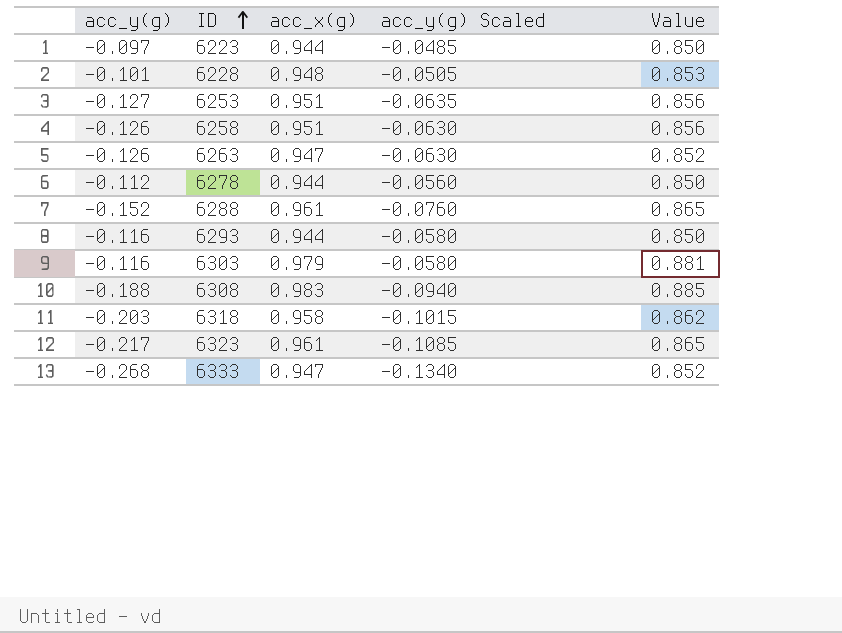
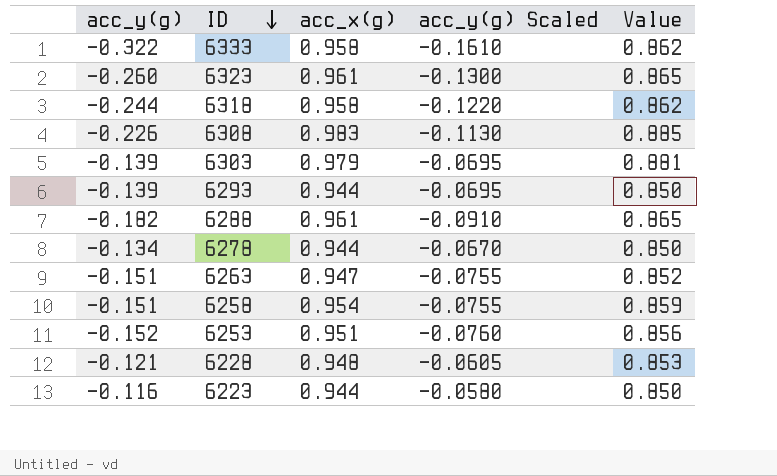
row order: ID ascending -> ID descending
6333 | acc_y(g): -0.268 -> -0.322
6333 | acc_x(g): 0.947 -> 0.958
6333 | acc_y(g) Scaled: -0.1340 -> -0.1610
6333 | Value: 0.852 -> 0.862
6323 | acc_y(g): -0.217 -> -0.260
6323 | acc_y(g) Scaled: -0.1085 -> -0.1300
6318 | acc_y(g): -0.203 -> -0.244
6318 | acc_y(g) Scaled: -0.1015 -> -0.1220
6308 | acc_y(g): -0.188 -> -0.226
6308 | acc_y(g) Scaled: -0.0940 -> -0.1130
6303 | acc_y(g): -0.116 -> -0.139
6303 | acc_y(g) Scaled: -0.0580 -> -0.0695
6293 | acc_y(g): -0.116 -> -0.139
6293 | acc_y(g) Scaled: -0.0580 -> -0.0695
6288 | acc_y(g): -0.152 -> -0.182
6288 | acc_y(g) Scaled: -0.0760 -> -0.0910
6278 | acc_y(g): -0.112 -> -0.134
6278 | acc_y(g) Scaled: -0.0560 -> -0.0670
6263 | acc_y(g): -0.126 -> -0.151
6263 | acc_y(g) Scaled: -0.0630 -> -0.0755
6258 | acc_y(g): -0.126 -> -0.151
6258 | acc_x(g): 0.951 -> 0.954
6258 | acc_y(g) Scaled: -0.0630 -> -0.0755
6258 | Value: 0.856 -> 0.859
6253 | acc_y(g): -0.127 -> -0.152
6253 | acc_y(g) Scaled: -0.0635 -> -0.0760
6228 | acc_y(g): -0.101 -> -0.121
6228 | acc_y(g) Scaled: -0.0505 -> -0.0605
6223 | acc_y(g): -0.097 -> -0.116
6223 | acc_y(g) Scaled: -0.0485 -> -0.0580

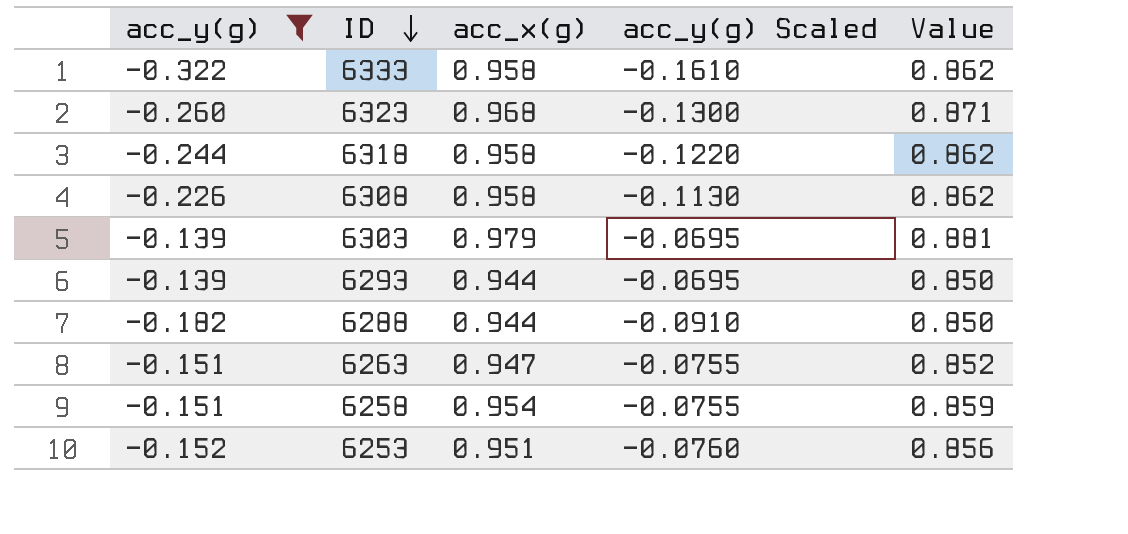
filter: none -> acc_y(g) <= -0.139
6323 | acc_x(g): 0.961 -> 0.968
6323 | Value: 0.865 -> 0.871
6308 | acc_x(g): 0.983 -> 0.958
6308 | Value: 0.885 -> 0.862
6288 | acc_x(g): 0.961 -> 0.944
6288 | Value: 0.865 -> 0.850

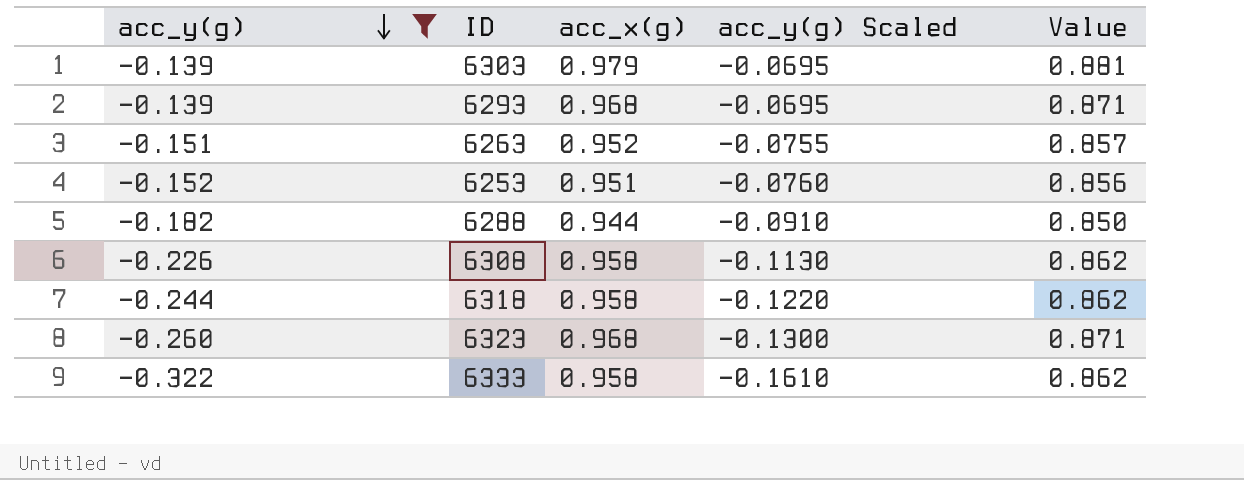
row order: ID descending -> acc_y(g) descending
row 6258: -0.151 | 0.954 | -0.0755 | 0.859 -> none
6293 | acc_x(g): 0.944 -> 0.968
6293 | Value: 0.850 -> 0.871
6263 | acc_x(g): 0.947 -> 0.952
6263 | Value: 0.852 -> 0.857

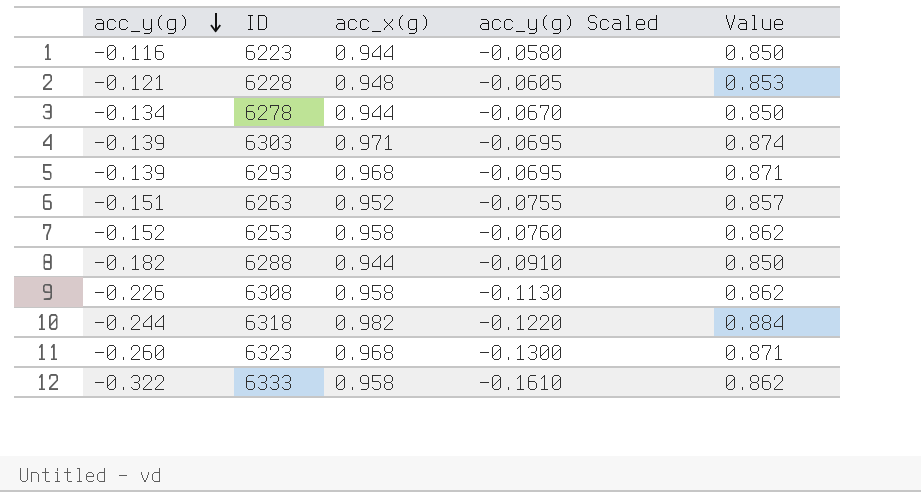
filter: acc_y(g) <= -0.139 -> none
6303 | acc_x(g): 0.979 -> 0.971
6303 | Value: 0.881 -> 0.874
6253 | acc_x(g): 0.951 -> 0.958
6253 | Value: 0.856 -> 0.862
6318 | acc_x(g): 0.958 -> 0.982
6318 | Value: 0.862 -> 0.884

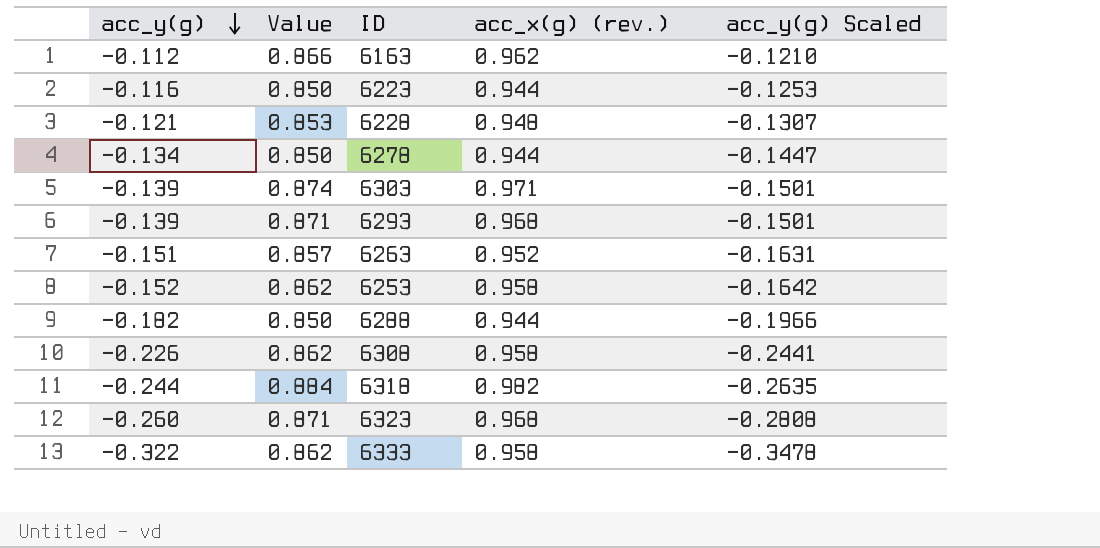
column Value | position: 5 -> 2
column name: acc_x(g) -> acc_x(g) (rev.)
column acc_y(g) Scaled | formula: [acc_y(g)] * 0.5 -> [acc_y(g)] * 1.08
row 6163: none -> -0.112 | 0.866 | 0.962 | -0.1210

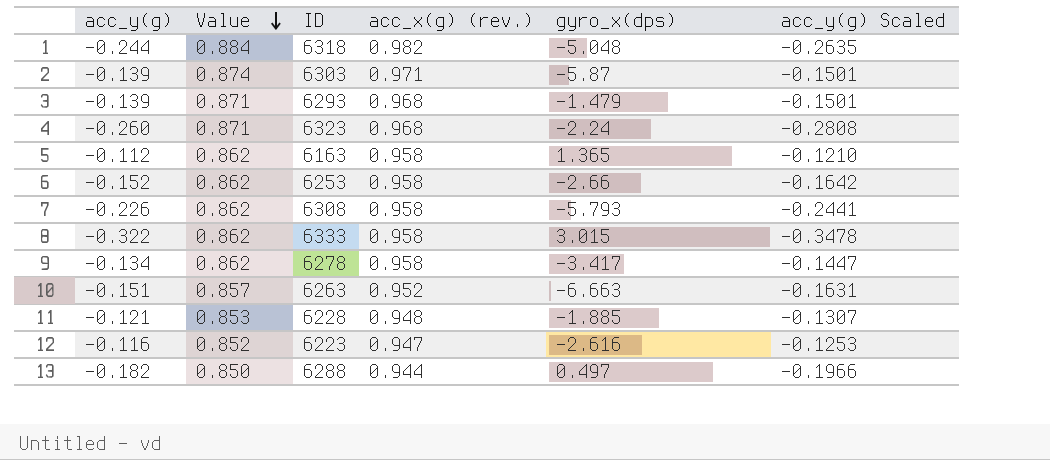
row order: acc_y(g) descending -> Value descending
column gyro_x(dps) | position: none -> 5
6163 | Value: 0.866 -> 0.862
6163 | acc_x(g) (rev.): 0.962 -> 0.958
6278 | Value: 0.850 -> 0.862
6278 | acc_x(g) (rev.): 0.944 -> 0.958
6223 | Value: 0.850 -> 0.852
6223 | acc_x(g) (rev.): 0.944 -> 0.947

